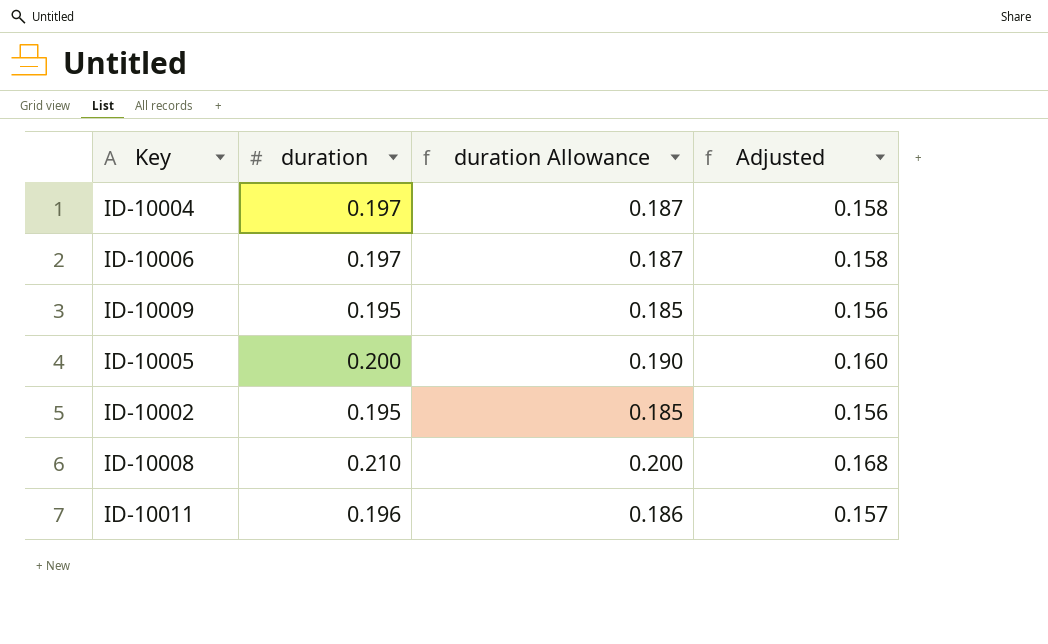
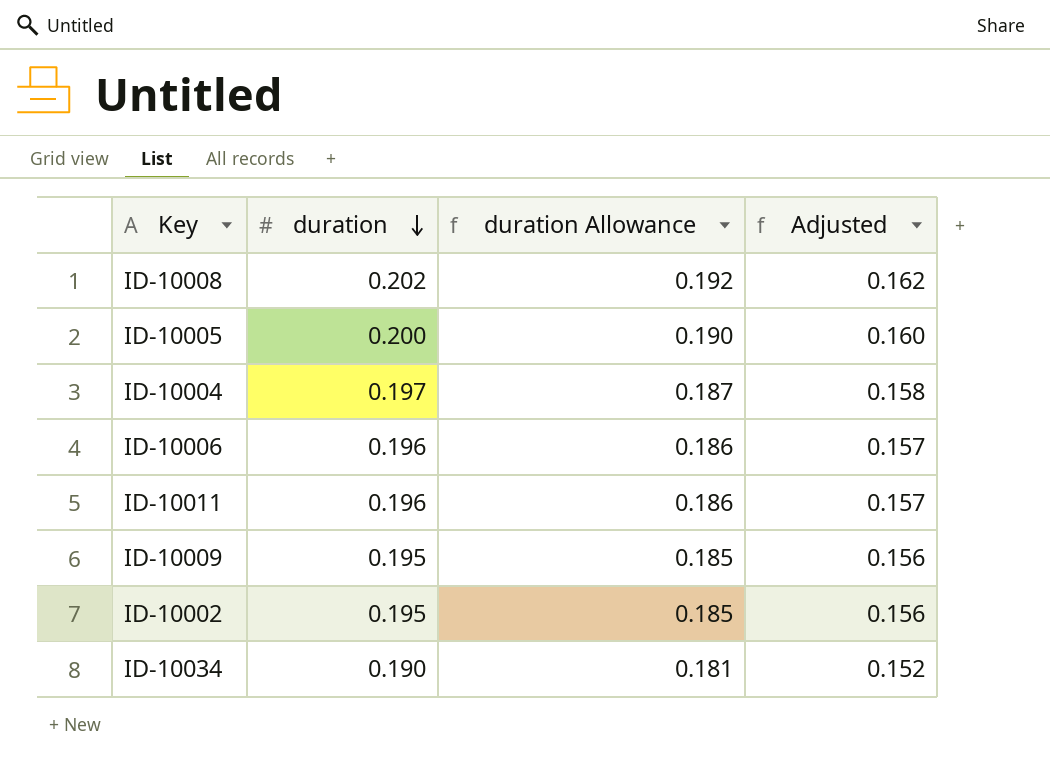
row order: none -> duration descending
ID-10008 | duration: 0.210 -> 0.202
ID-10008 | duration Allowance: 0.200 -> 0.192
ID-10008 | Adjusted: 0.168 -> 0.162
ID-10006 | duration: 0.197 -> 0.196
ID-10006 | duration Allowance: 0.187 -> 0.186
ID-10006 | Adjusted: 0.158 -> 0.157
row ID-10034: none -> 0.190 | 0.181 | 0.152

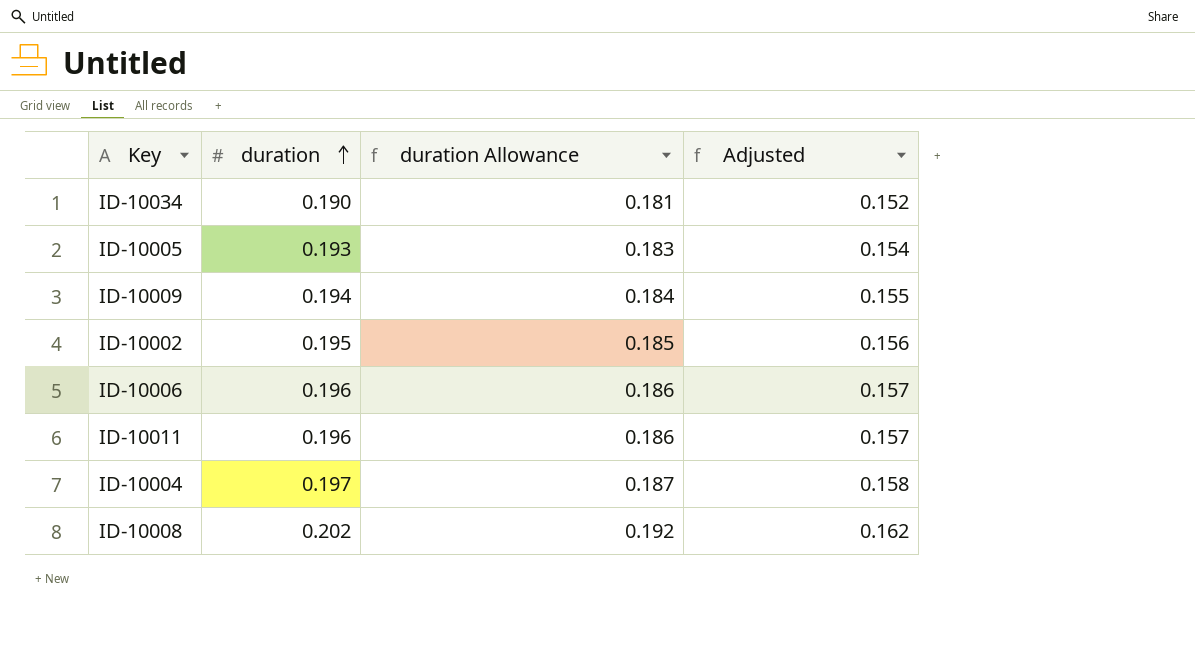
row order: duration descending -> duration ascending
ID-10005 | duration: 0.200 -> 0.193
ID-10005 | duration Allowance: 0.190 -> 0.183
ID-10005 | Adjusted: 0.160 -> 0.154
ID-10009 | duration: 0.195 -> 0.194
ID-10009 | duration Allowance: 0.185 -> 0.184
ID-10009 | Adjusted: 0.156 -> 0.155

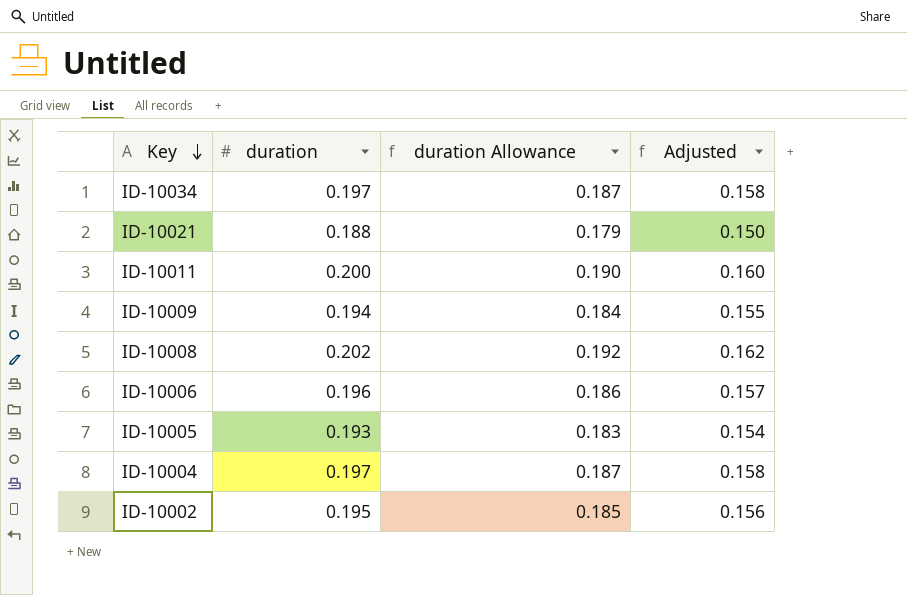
row order: duration ascending -> Key descending
ID-10034 | duration: 0.190 -> 0.197
ID-10034 | duration Allowance: 0.181 -> 0.187
ID-10034 | Adjusted: 0.152 -> 0.158
row ID-10021: none -> 0.188 | 0.179 | 0.150
ID-10011 | duration: 0.196 -> 0.200
ID-10011 | duration Allowance: 0.186 -> 0.190
ID-10011 | Adjusted: 0.157 -> 0.160

